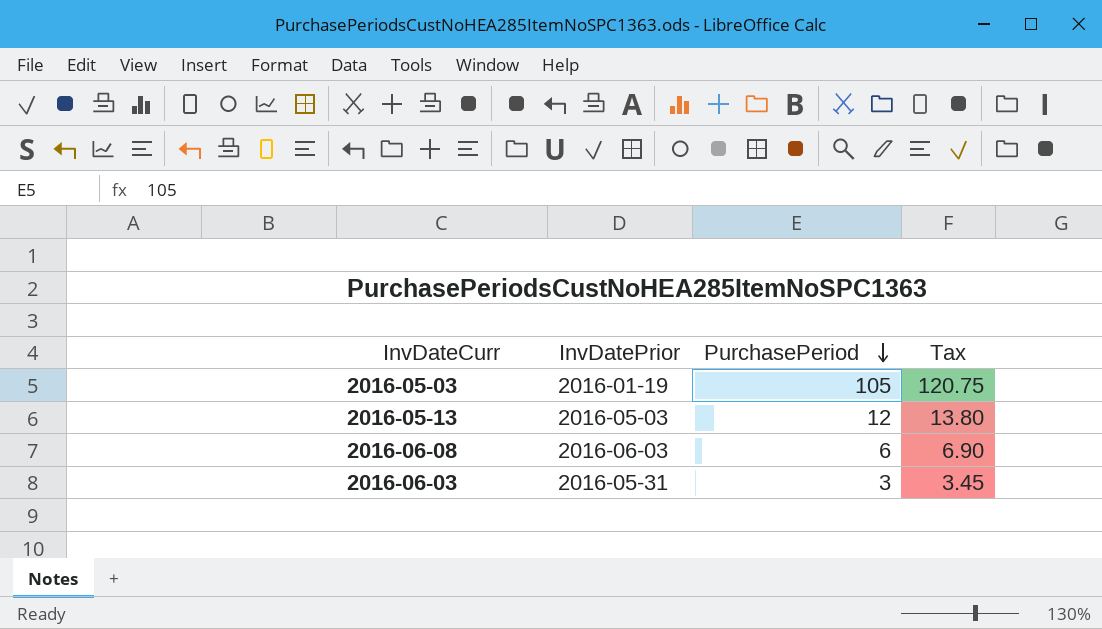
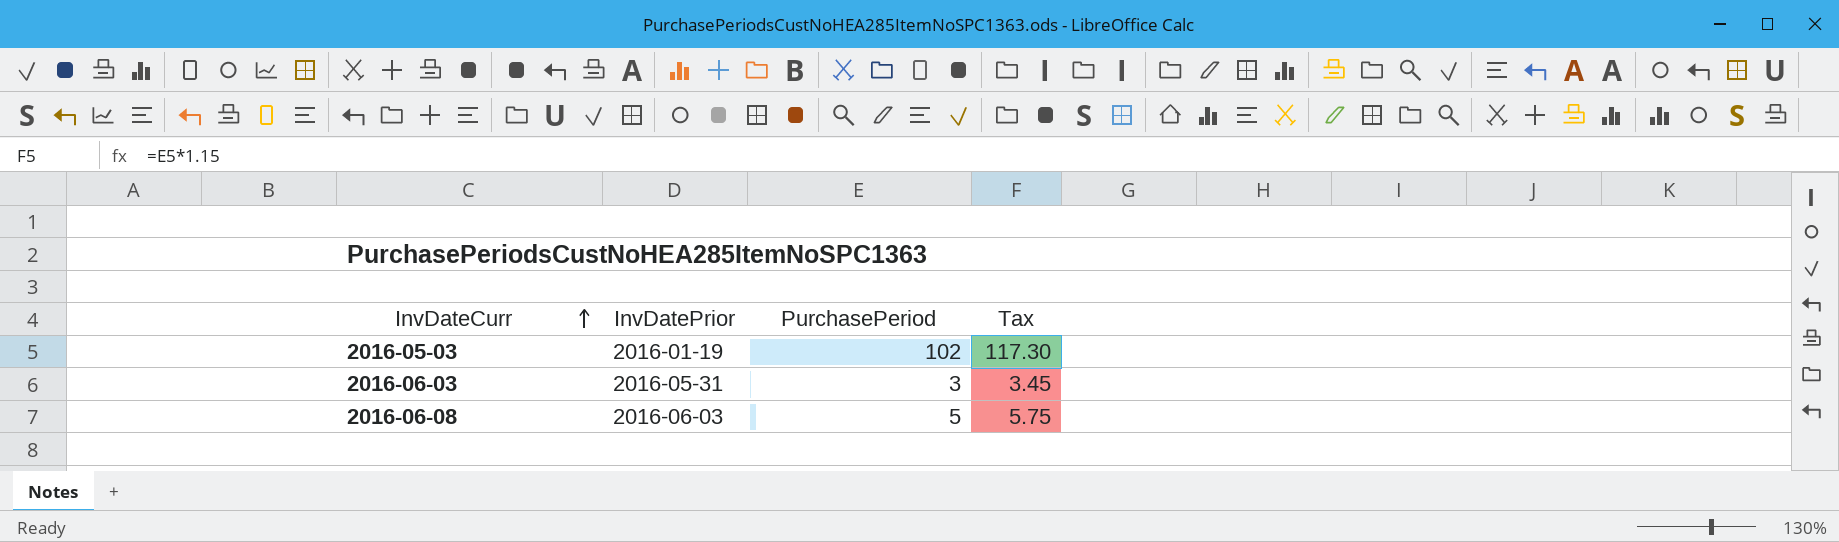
row order: PurchasePeriod descending -> InvDateCurr ascending
row 2016-05-13: 2016-05-03 | 12 | 13.80 -> none
2016-05-03 | PurchasePeriod: 105 -> 102
2016-05-03 | Tax: 120.75 -> 117.30
2016-06-08 | PurchasePeriod: 6 -> 5
2016-06-08 | Tax: 6.90 -> 5.75

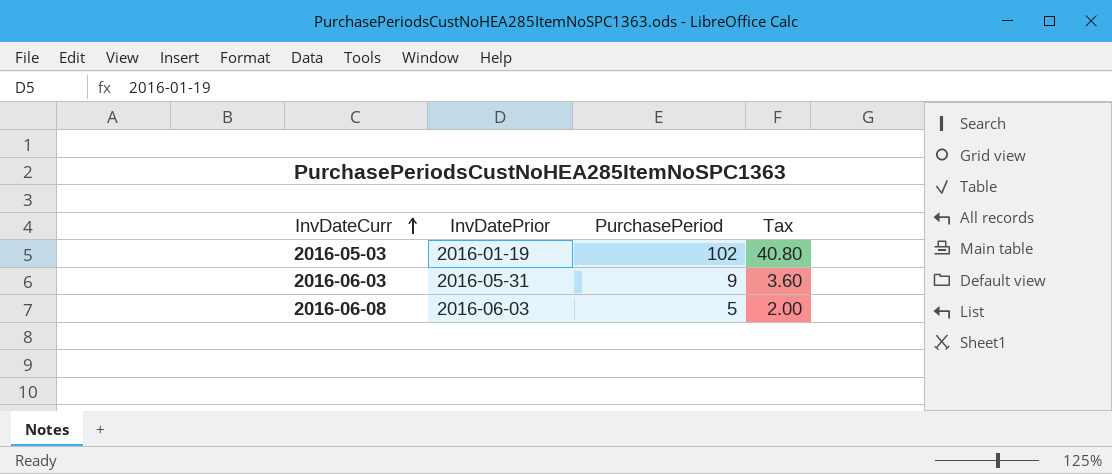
column Tax | formula: [PurchasePeriod] * 1.15 -> [PurchasePeriod] * 0.4
2016-06-03 | PurchasePeriod: 3 -> 9

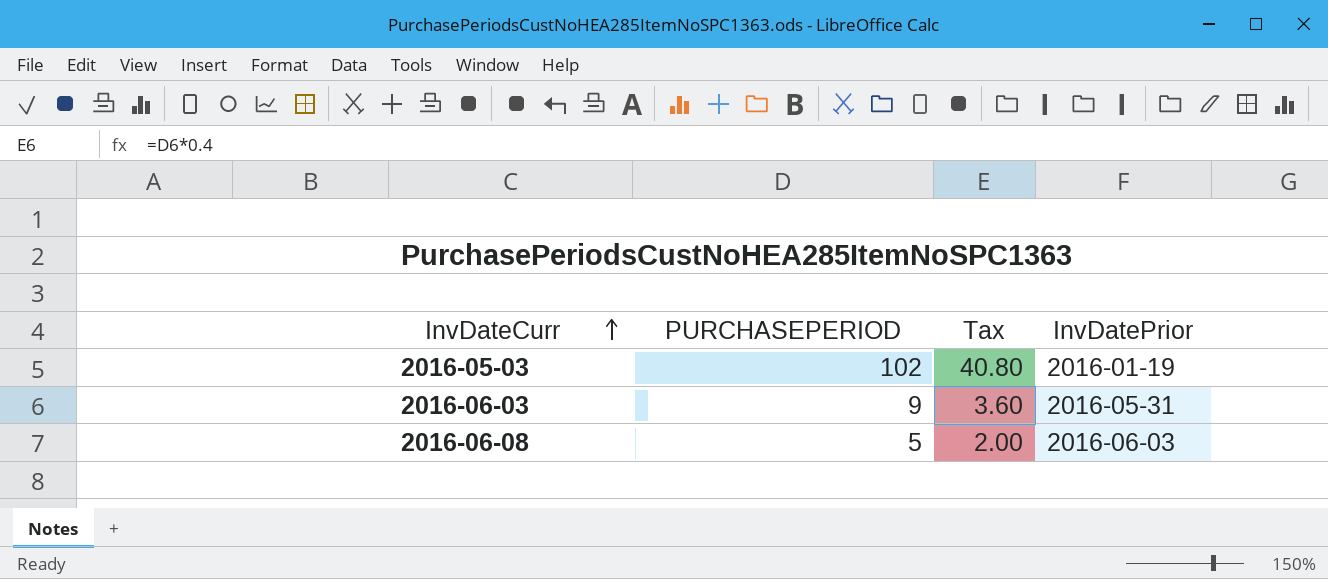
column name: PurchasePeriod -> PURCHASEPERIOD
column InvDatePrior | position: 2 -> 4

